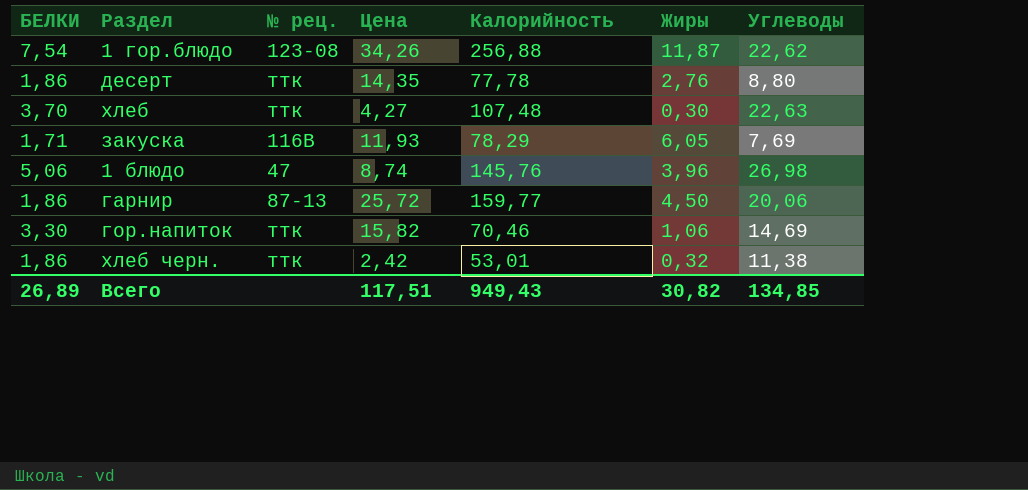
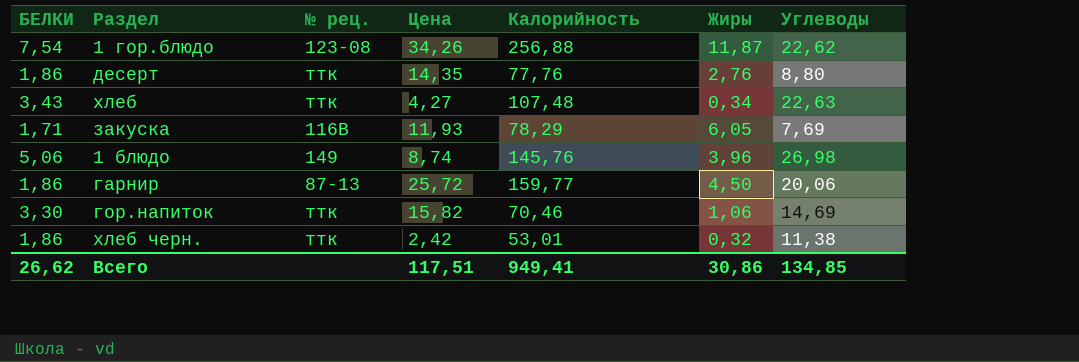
десерт | Калорийность: 77,78 -> 77,76
хлеб | БЕЛКИ: 3,70 -> 3,43
хлеб | Жиры: 0,30 -> 0,34
1 блюдо | № рец.: 47 -> 149
Всего | БЕЛКИ: 26,89 -> 26,62
Всего | Калорийность: 949,43 -> 949,41
Всего | Жиры: 30,82 -> 30,86

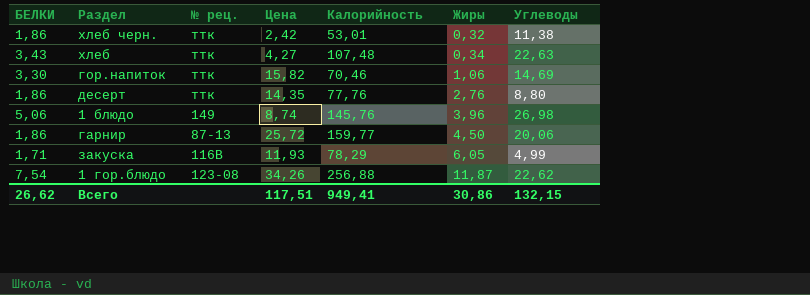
row order: none -> Жиры ascending
закуска | Углеводы: 7,69 -> 4,99
Всего | Углеводы: 134,85 -> 132,15

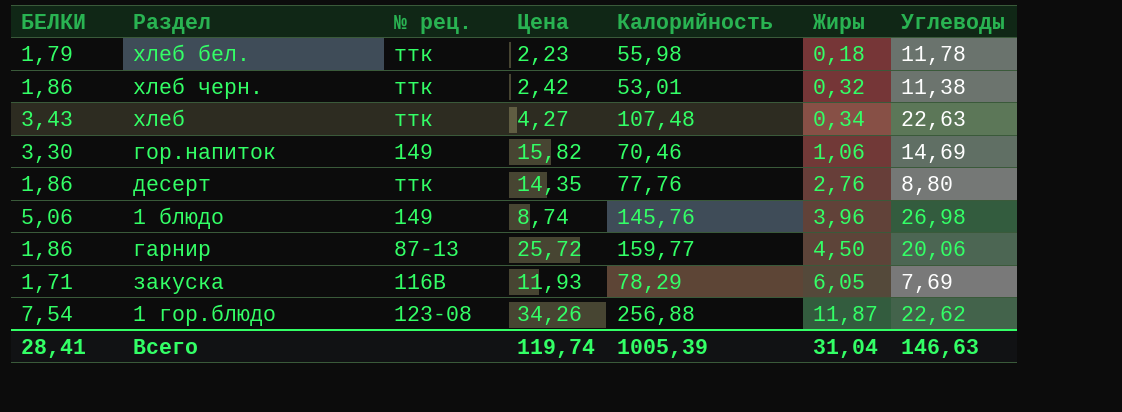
row хлеб бел.: none -> 1,79 | ттк | 2,23 | 55,98 | 0,18 | 11,78
гор.напиток | № рец.: ттк -> 149
закуска | Углеводы: 4,99 -> 7,69
Всего | БЕЛКИ: 26,62 -> 28,41
Всего | Цена: 117,51 -> 119,74
Всего | Калорийность: 949,41 -> 1005,39
Всего | Жиры: 30,86 -> 31,04
Всего | Углеводы: 132,15 -> 146,63

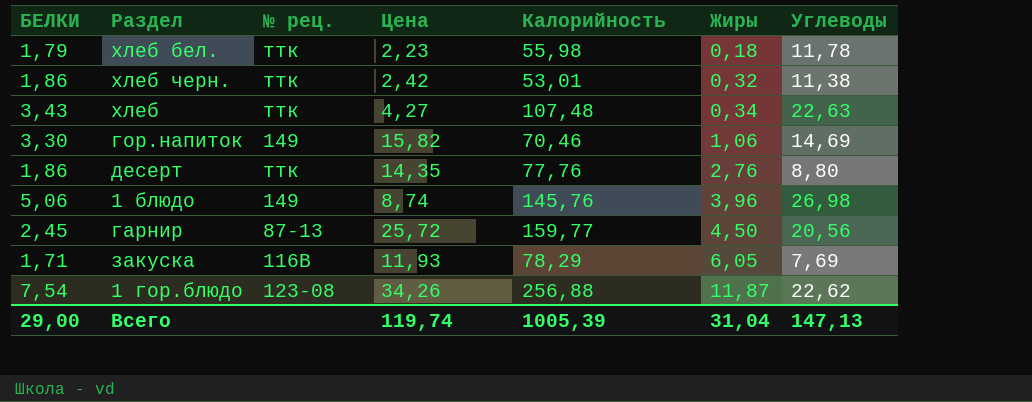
гарнир | БЕЛКИ: 1,86 -> 2,45
гарнир | Углеводы: 20,06 -> 20,56
Всего | БЕЛКИ: 28,41 -> 29,00
Всего | Углеводы: 146,63 -> 147,13

